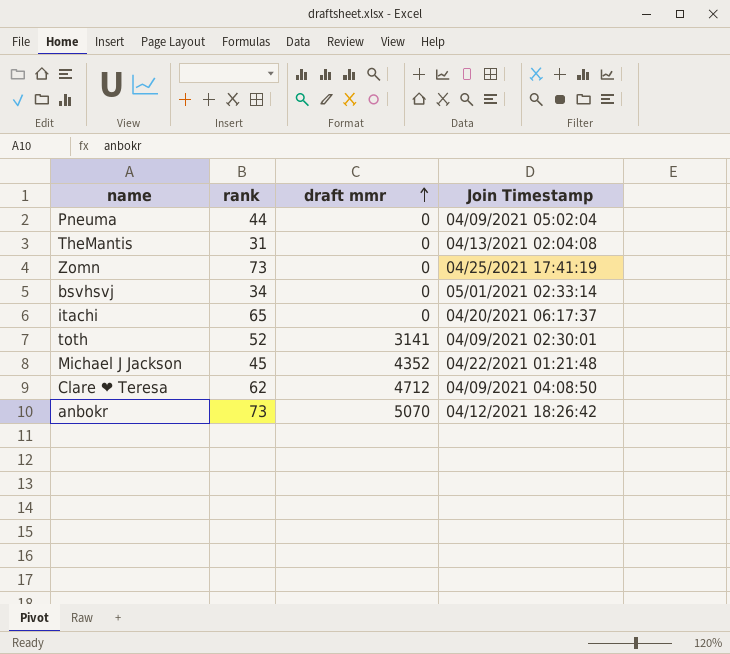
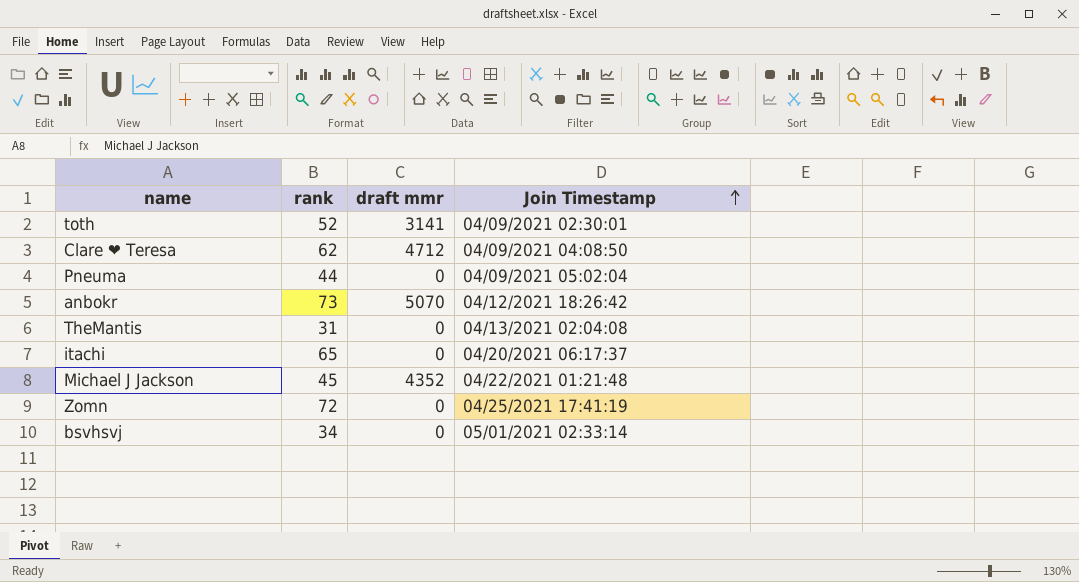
row order: draft mmr ascending -> Join Timestamp ascending
Zomn | rank: 73 -> 72

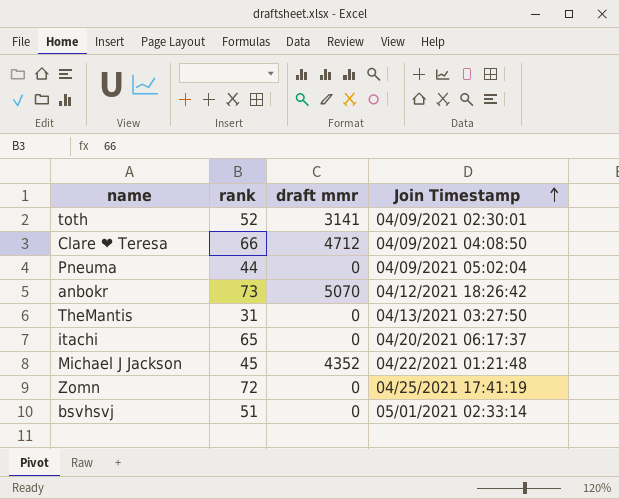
Clare ❤ Teresa | rank: 62 -> 66
TheMantis | Join Timestamp: 04/13/2021 02:04:08 -> 04/13/2021 03:27:50
bsvhsvj | rank: 34 -> 51

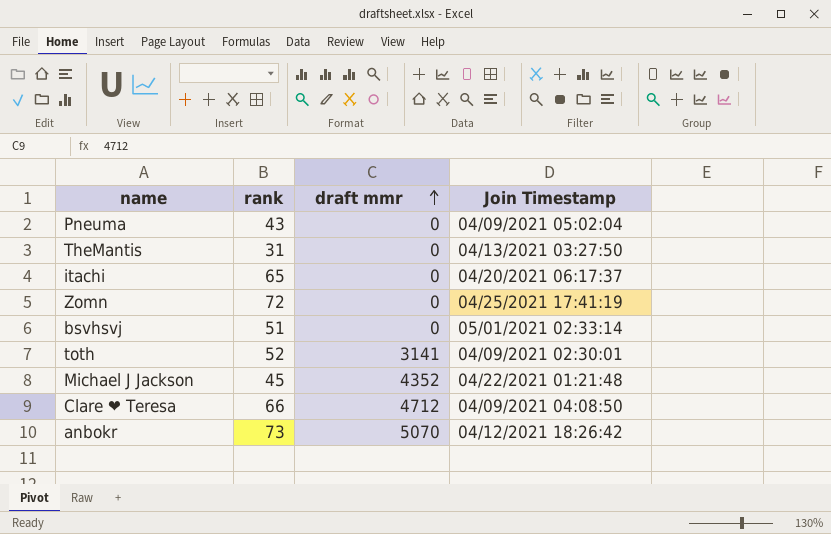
row order: Join Timestamp ascending -> draft mmr ascending
Pneuma | rank: 44 -> 43

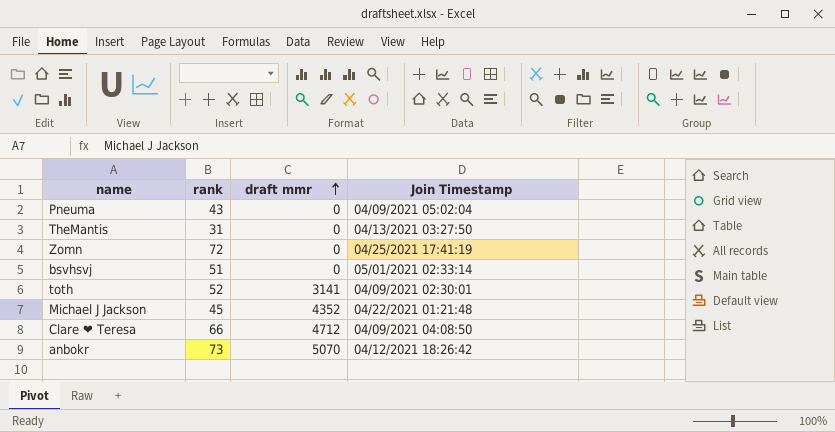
row itachi: 65 | 0 | 04/20/2021 06:17:37 -> none

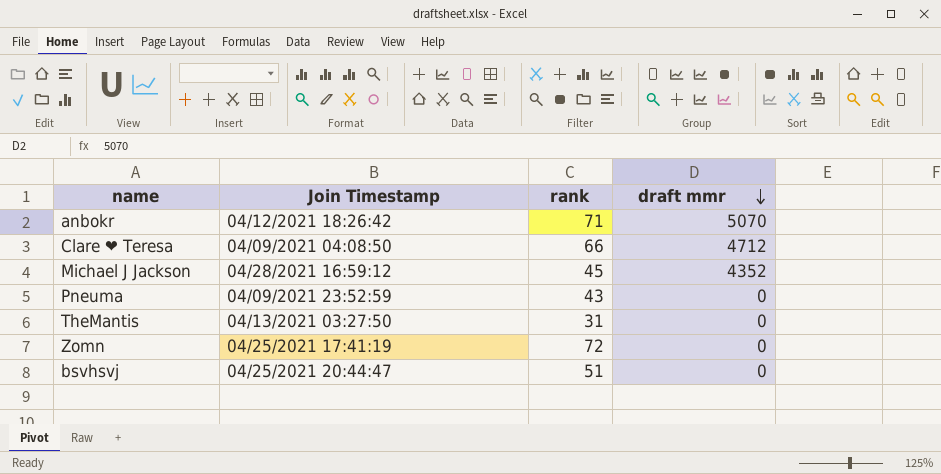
row order: draft mmr ascending -> draft mmr descending
column Join Timestamp | position: 4 -> 2
row toth: 52 | 3141 | 04/09/2021 02:30:01 -> none
anbokr | rank: 73 -> 71
Michael J Jackson | Join Timestamp: 04/22/2021 01:21:48 -> 04/28/2021 16:59:12
Pneuma | Join Timestamp: 04/09/2021 05:02:04 -> 04/09/2021 23:52:59
bsvhsvj | Join Timestamp: 05/01/2021 02:33:14 -> 04/25/2021 20:44:47

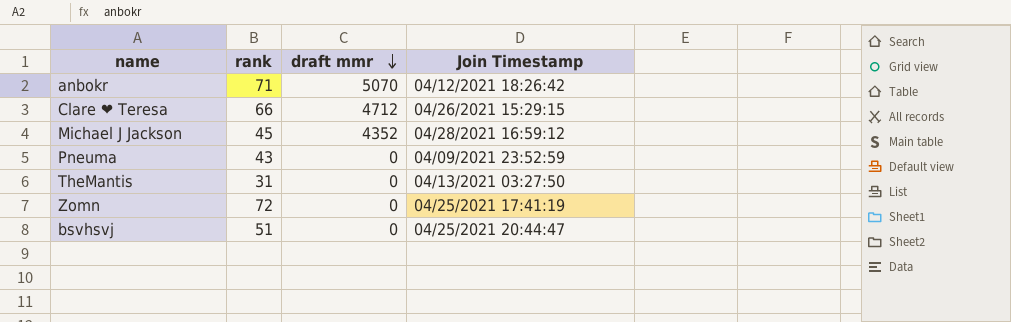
column Join Timestamp | position: 2 -> 4
Clare ❤ Teresa | Join Timestamp: 04/09/2021 04:08:50 -> 04/26/2021 15:29:15

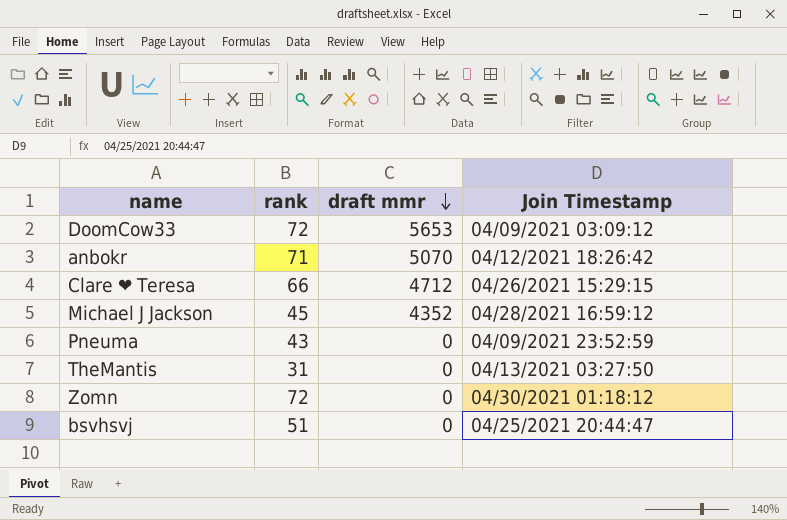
row DoomCow33: none -> 72 | 5653 | 04/09/2021 03:09:12
Zomn | Join Timestamp: 04/25/2021 17:41:19 -> 04/30/2021 01:18:12

